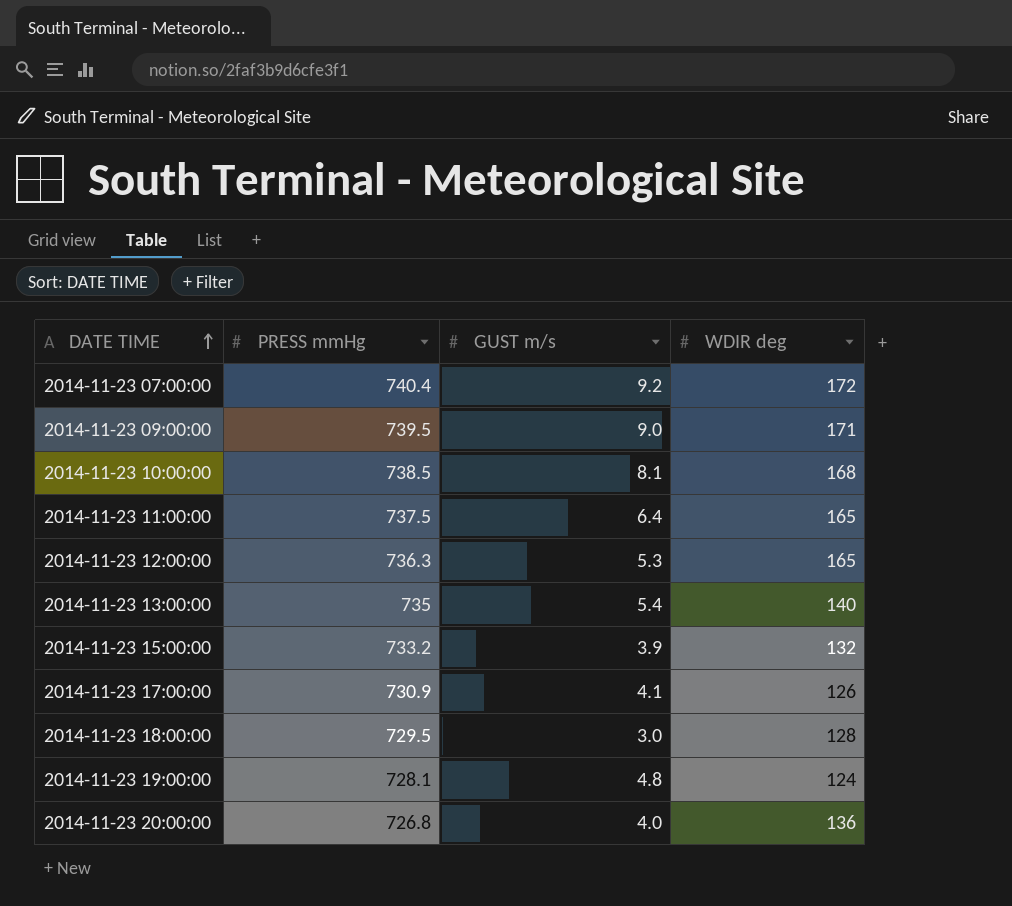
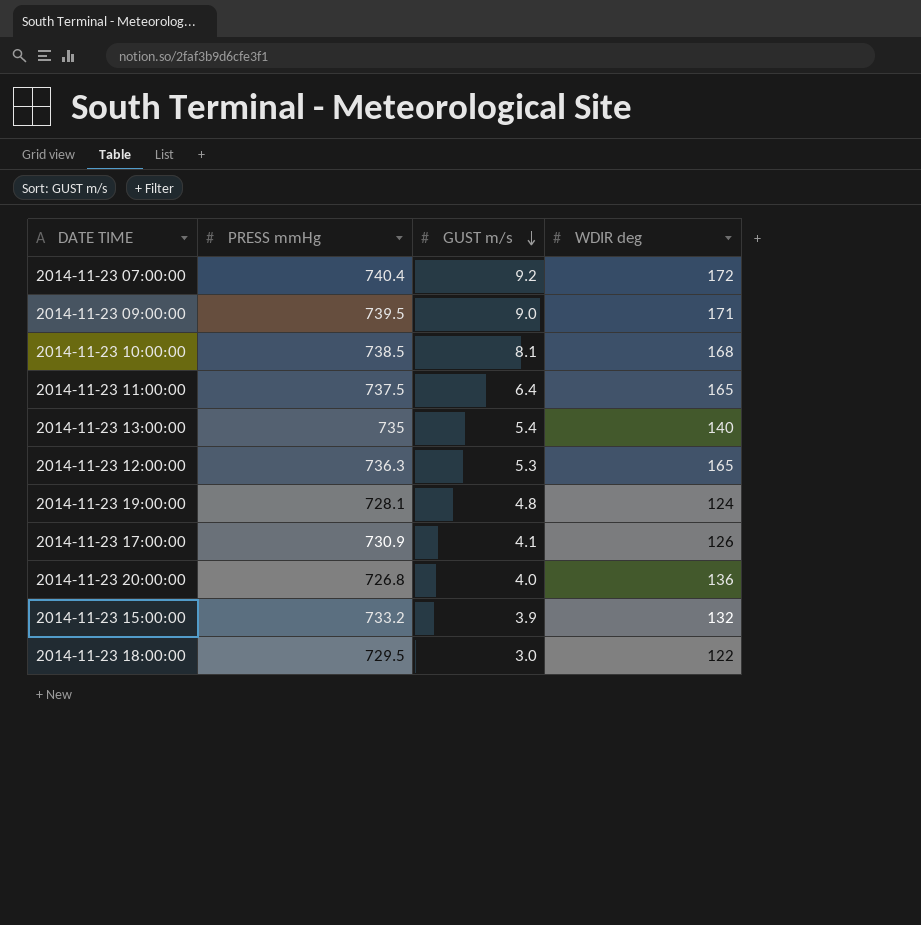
row order: DATE TIME ascending -> GUST m/s descending
2014-11-23 18:00:00 | WDIR deg: 128 -> 122

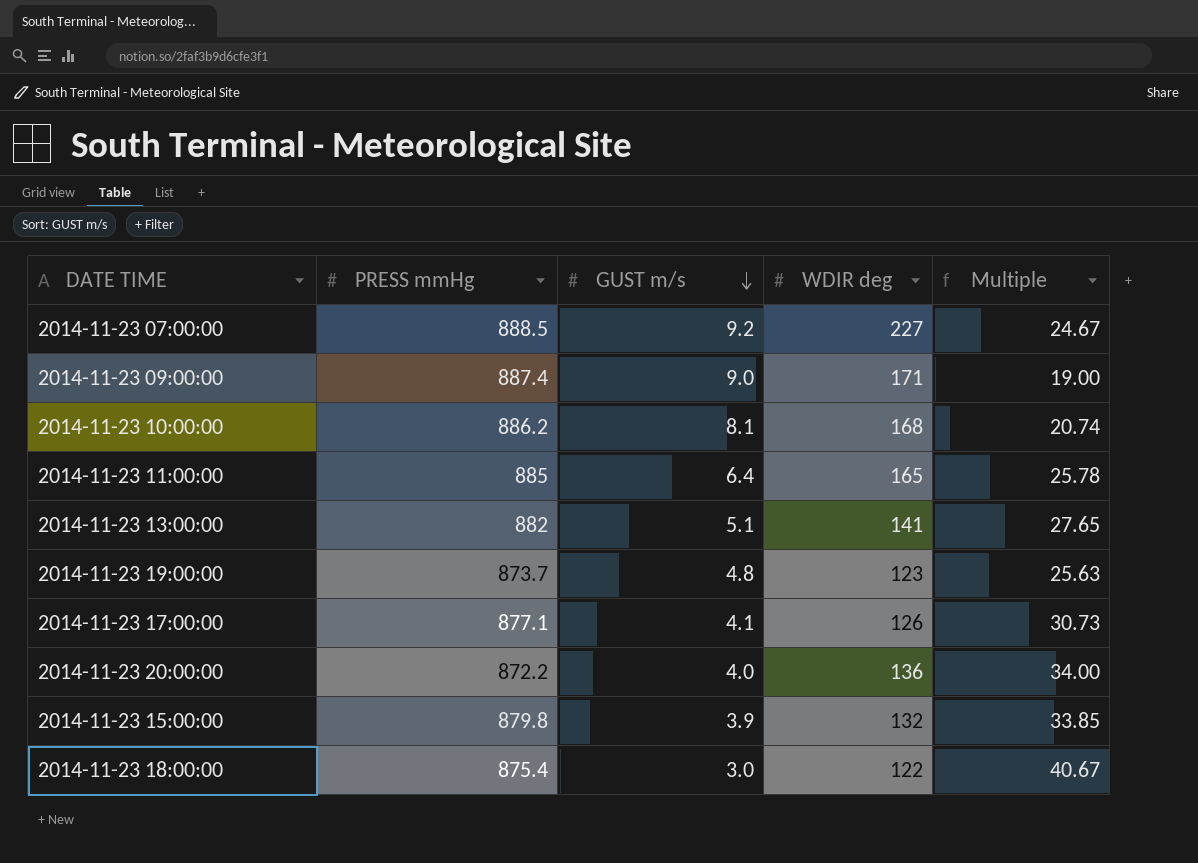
column Multiple | formula: none -> [WDIR deg] / [GUST m/s]
row 2014-11-23 12:00:00: 736.3 | 5.3 | 165 -> none
2014-11-23 07:00:00 | PRESS mmHg: 740.4 -> 888.5
2014-11-23 07:00:00 | WDIR deg: 172 -> 227
2014-11-23 09:00:00 | PRESS mmHg: 739.5 -> 887.4
2014-11-23 10:00:00 | PRESS mmHg: 738.5 -> 886.2
2014-11-23 11:00:00 | PRESS mmHg: 737.5 -> 885
2014-11-23 13:00:00 | PRESS mmHg: 735 -> 882
2014-11-23 13:00:00 | GUST m/s: 5.4 -> 5.1
2014-11-23 13:00:00 | WDIR deg: 140 -> 141
2014-11-23 19:00:00 | PRESS mmHg: 728.1 -> 873.7
2014-11-23 19:00:00 | WDIR deg: 124 -> 123
2014-11-23 17:00:00 | PRESS mmHg: 730.9 -> 877.1
2014-11-23 20:00:00 | PRESS mmHg: 726.8 -> 872.2
2014-11-23 15:00:00 | PRESS mmHg: 733.2 -> 879.8
2014-11-23 18:00:00 | PRESS mmHg: 729.5 -> 875.4

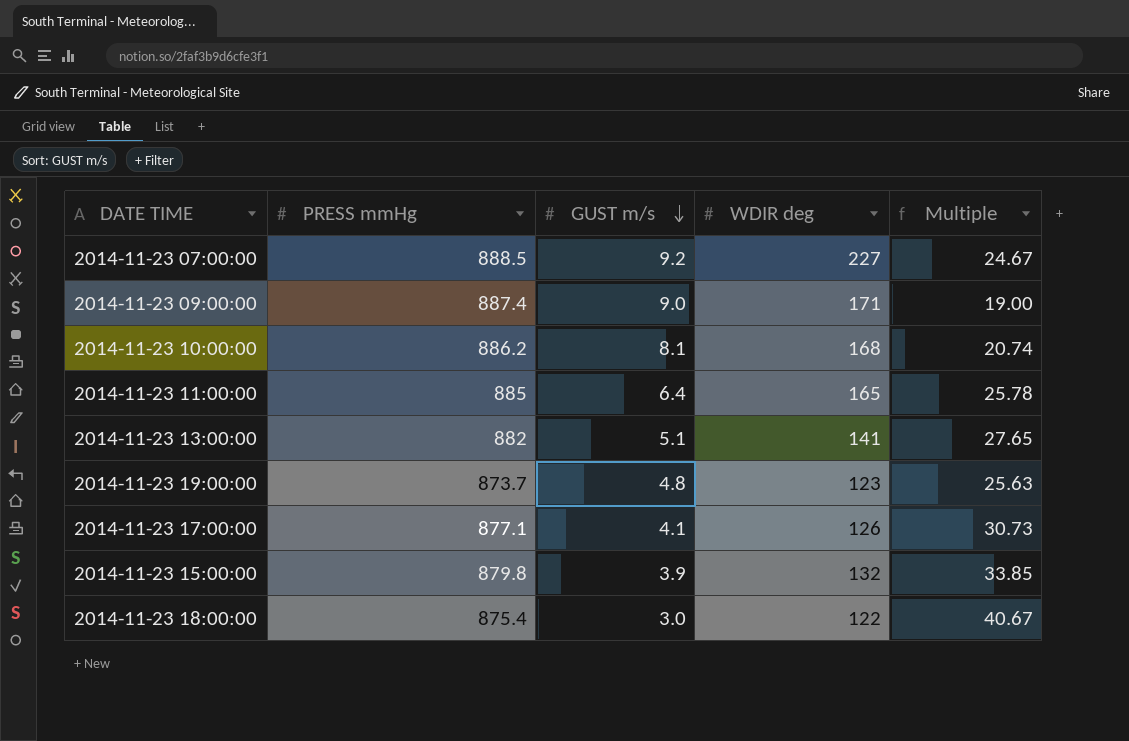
row 2014-11-23 20:00:00: 872.2 | 4.0 | 136 | 34.00 -> none

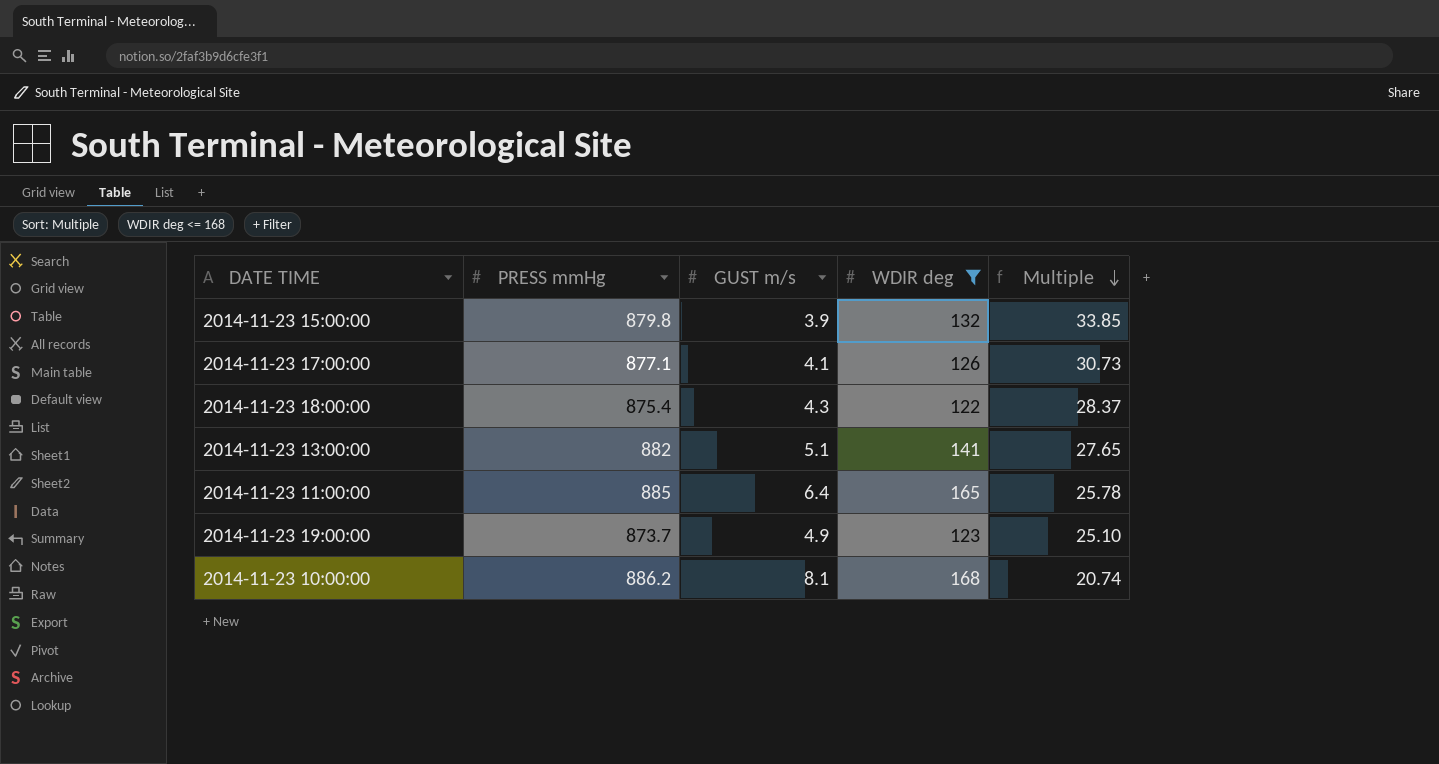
filter: none -> WDIR deg <= 168
row order: GUST m/s descending -> Multiple descending
2014-11-23 18:00:00 | GUST m/s: 3.0 -> 4.3
2014-11-23 18:00:00 | Multiple: 40.67 -> 28.37
2014-11-23 19:00:00 | GUST m/s: 4.8 -> 4.9
2014-11-23 19:00:00 | Multiple: 25.63 -> 25.10

